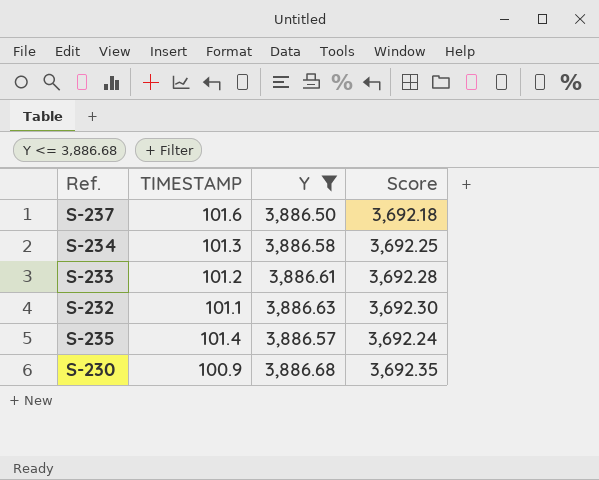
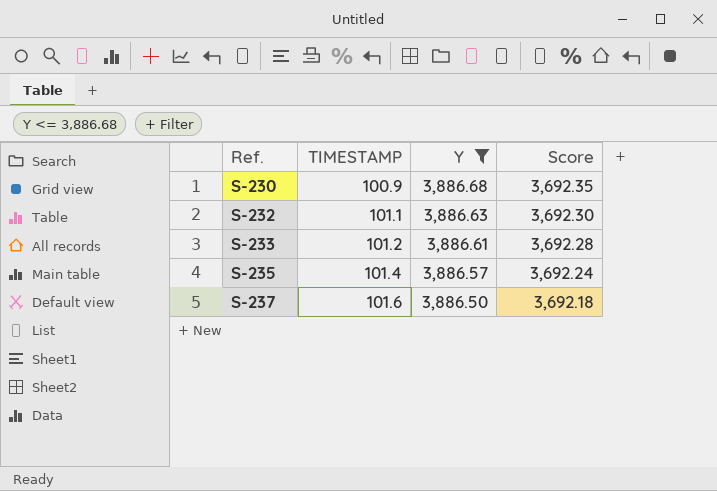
row order: none -> Ref. ascending
row S-234: 101.3 | 3,886.58 | 3,692.25 -> none

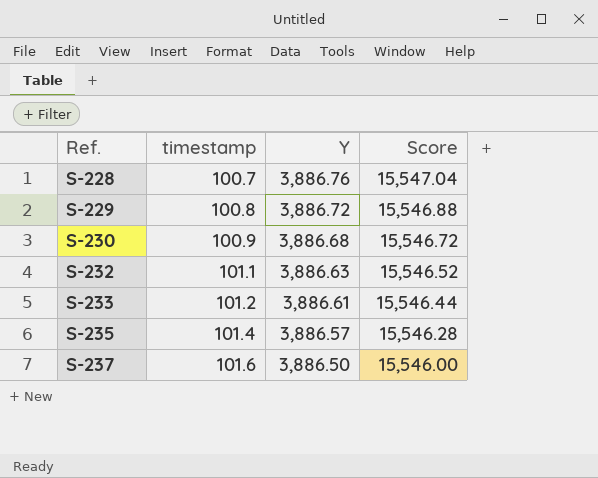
filter: Y <= 3,886.68 -> none
column name: TIMESTAMP -> timestamp
column Score | formula: [Y] * 0.95 -> [Y] * 4

